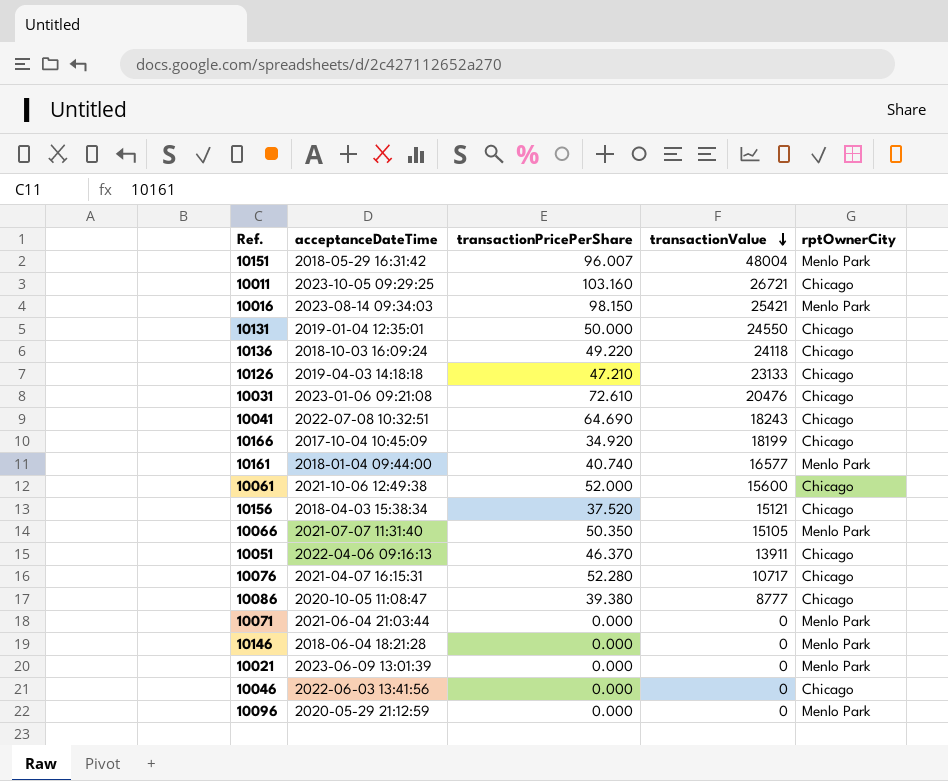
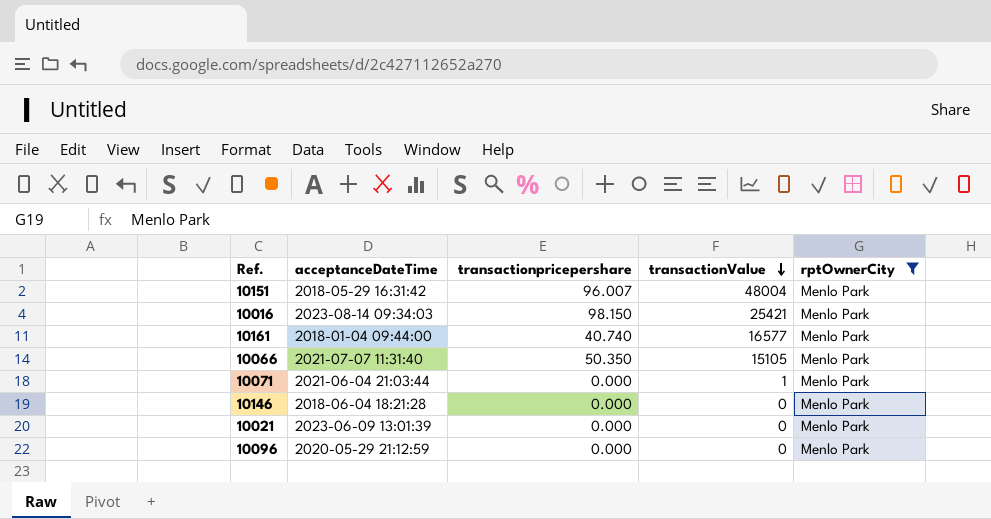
filter: none -> rptOwnerCity = Menlo Park
column name: transactionPricePerShare -> transactionpricepershare
10071 | transactionValue: 0 -> 1

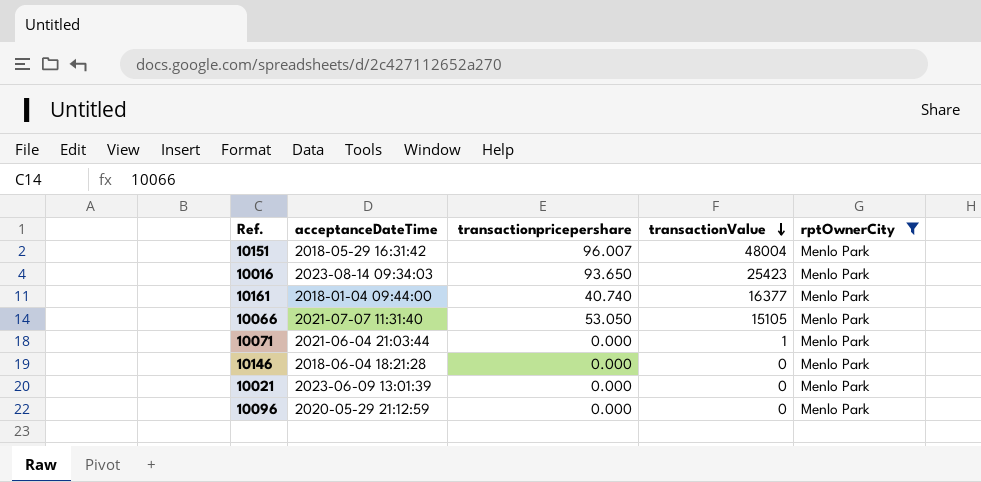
10016 | transactionpricepershare: 98.150 -> 93.650
10016 | transactionValue: 25421 -> 25423
10161 | transactionValue: 16577 -> 16377
10066 | transactionpricepershare: 50.350 -> 53.050

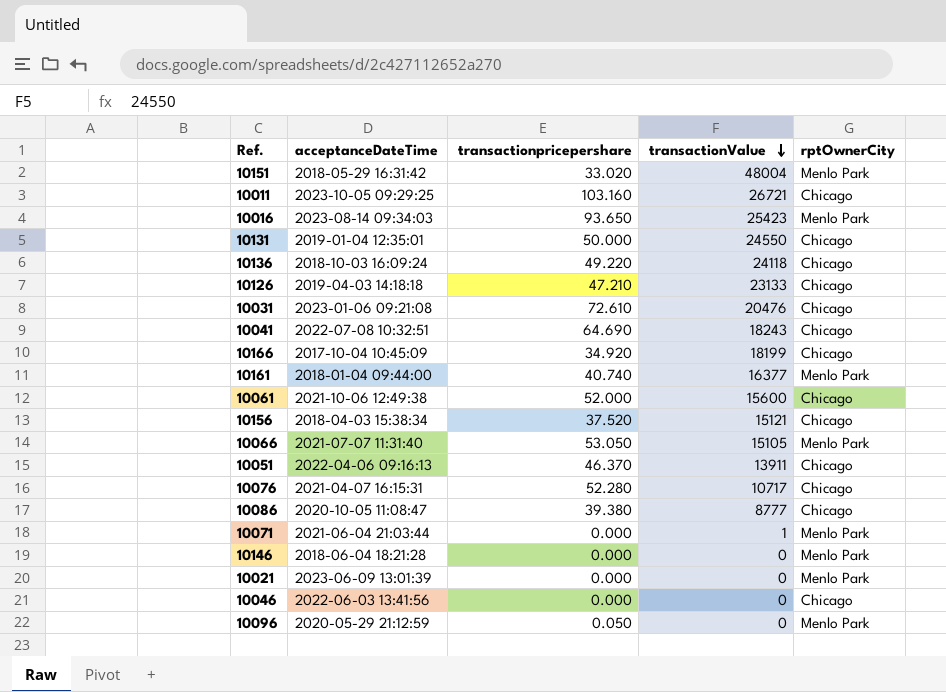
filter: rptOwnerCity = Menlo Park -> none
10151 | transactionpricepershare: 96.007 -> 33.020
10096 | transactionpricepershare: 0.000 -> 0.050

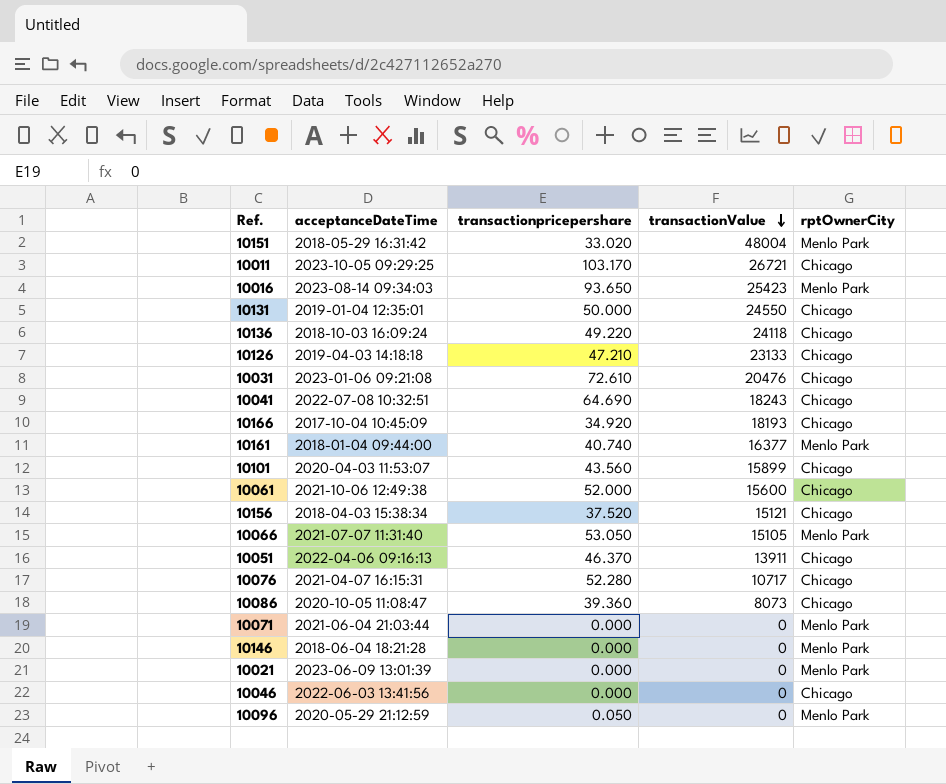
10011 | transactionpricepershare: 103.160 -> 103.170
10166 | transactionValue: 18199 -> 18193
row 10101: none -> 2020-04-03 11:53:07 | 43.560 | 15899 | Chicago
10086 | transactionpricepershare: 39.380 -> 39.360
10086 | transactionValue: 8777 -> 8073
10071 | transactionValue: 1 -> 0

